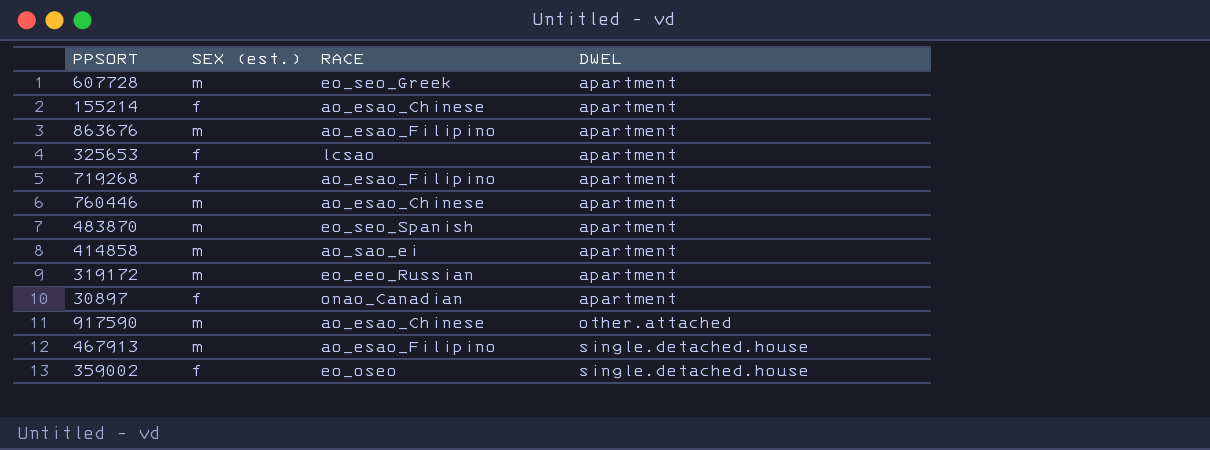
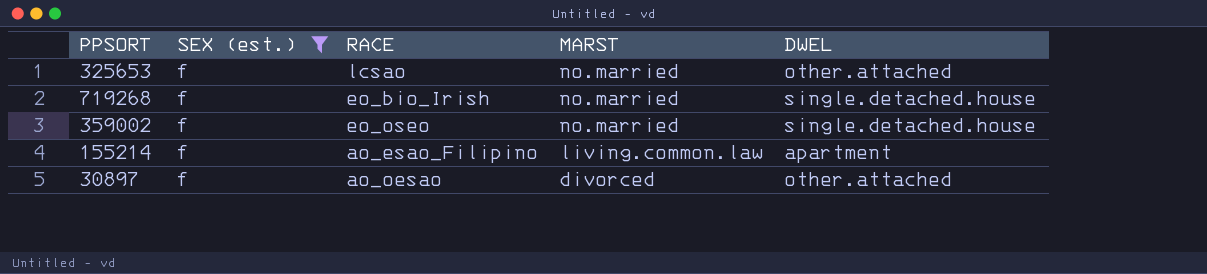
filter: none -> SEX (est.) = f
row order: DWEL ascending -> MARST descending
column MARST | position: none -> 4
325653 | DWEL: apartment -> other.attached
719268 | RACE: ao_esao_Filipino -> eo_bio_Irish
719268 | DWEL: apartment -> single.detached.house
155214 | RACE: ao_esao_Chinese -> ao_esao_Filipino
30897 | RACE: onao_Canadian -> ao_oesao
30897 | DWEL: apartment -> other.attached

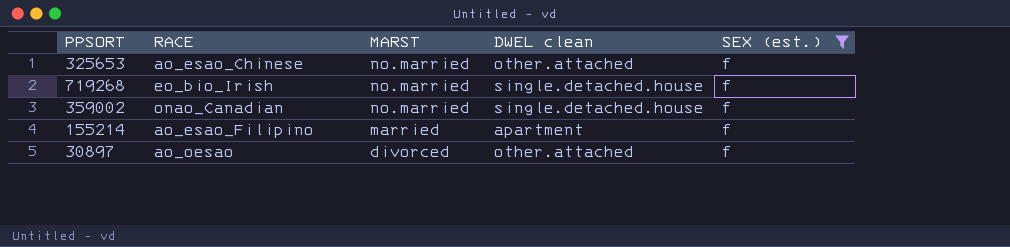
column name: DWEL -> DWEL clean
column SEX (est.) | position: 2 -> 5
325653 | RACE: lcsao -> ao_esao_Chinese
359002 | RACE: eo_oseo -> onao_Canadian
155214 | MARST: living.common.law -> married

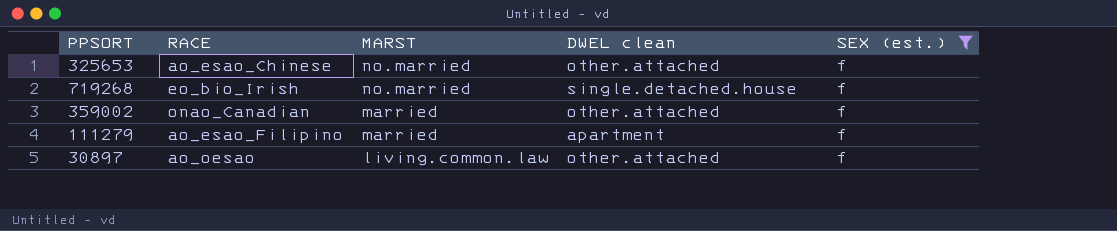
row 155214: ao_esao_Filipino | married | apartment | f -> none
359002 | MARST: no.married -> married
359002 | DWEL clean: single.detached.house -> other.attached
row 111279: none -> ao_esao_Filipino | married | apartment | f
30897 | MARST: divorced -> living.common.law

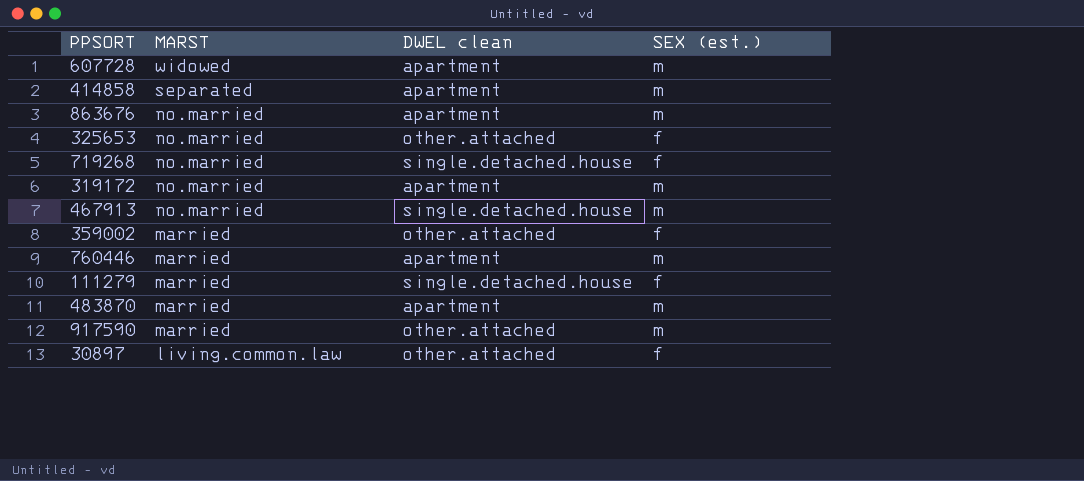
filter: SEX (est.) = f -> none
column RACE | position: 2 -> none
111279 | DWEL clean: apartment -> single.detached.house

